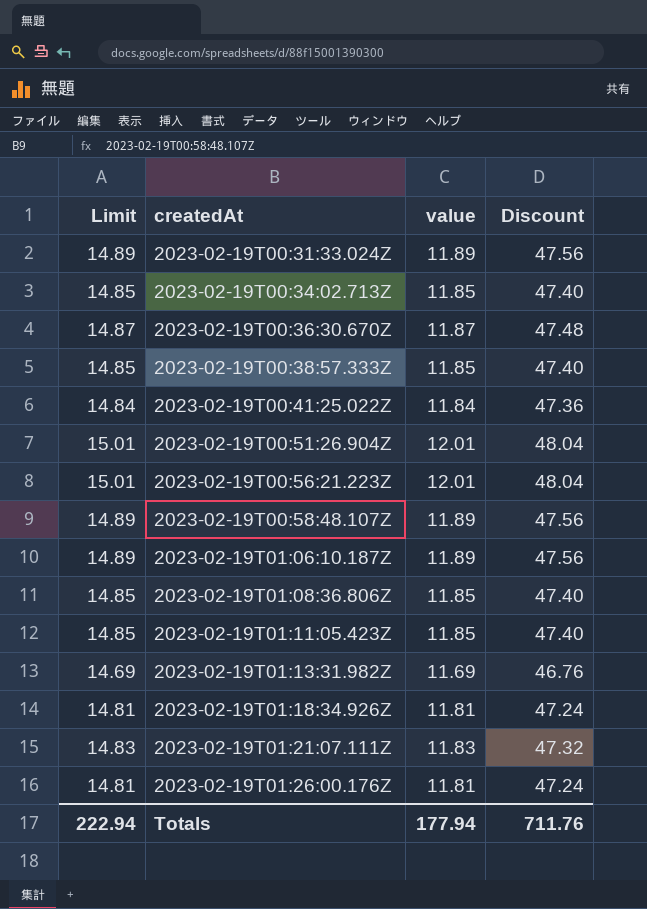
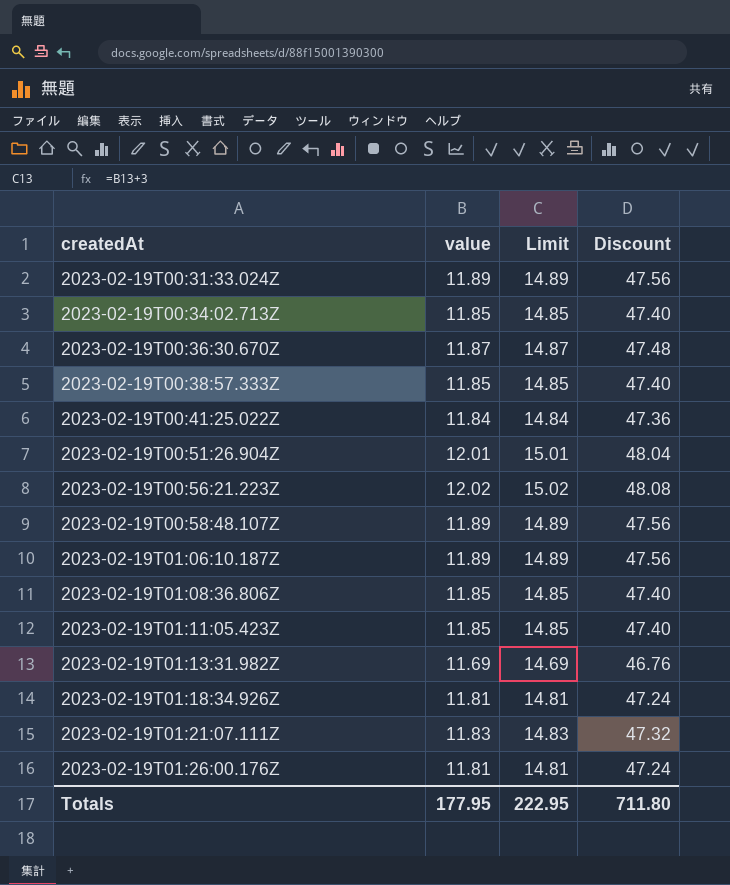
column Limit | position: 1 -> 3
2023-02-19T00:56:21.223Z | value: 12.01 -> 12.02
2023-02-19T00:56:21.223Z | Limit: 15.01 -> 15.02
2023-02-19T00:56:21.223Z | Discount: 48.04 -> 48.08
Totals | value: 177.94 -> 177.95
Totals | Limit: 222.94 -> 222.95
Totals | Discount: 711.76 -> 711.80

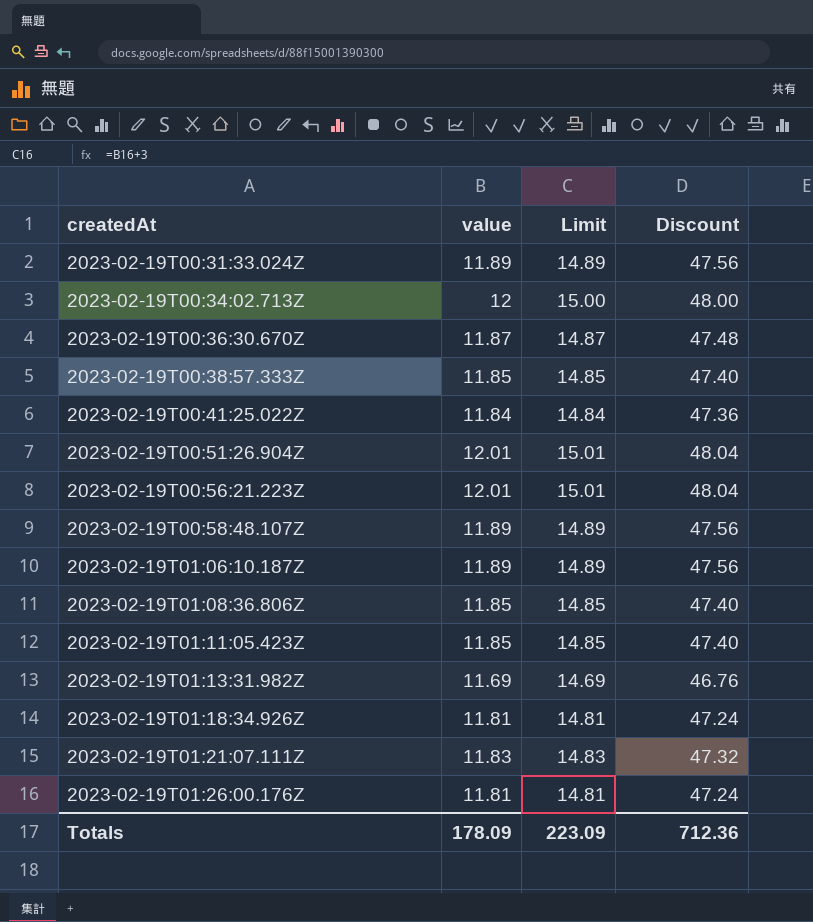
2023-02-19T00:34:02.713Z | value: 11.85 -> 12
2023-02-19T00:34:02.713Z | Limit: 14.85 -> 15.00
2023-02-19T00:34:02.713Z | Discount: 47.40 -> 48.00
2023-02-19T00:56:21.223Z | value: 12.02 -> 12.01
2023-02-19T00:56:21.223Z | Limit: 15.02 -> 15.01
2023-02-19T00:56:21.223Z | Discount: 48.08 -> 48.04
Totals | value: 177.95 -> 178.09
Totals | Limit: 222.95 -> 223.09
Totals | Discount: 711.80 -> 712.36

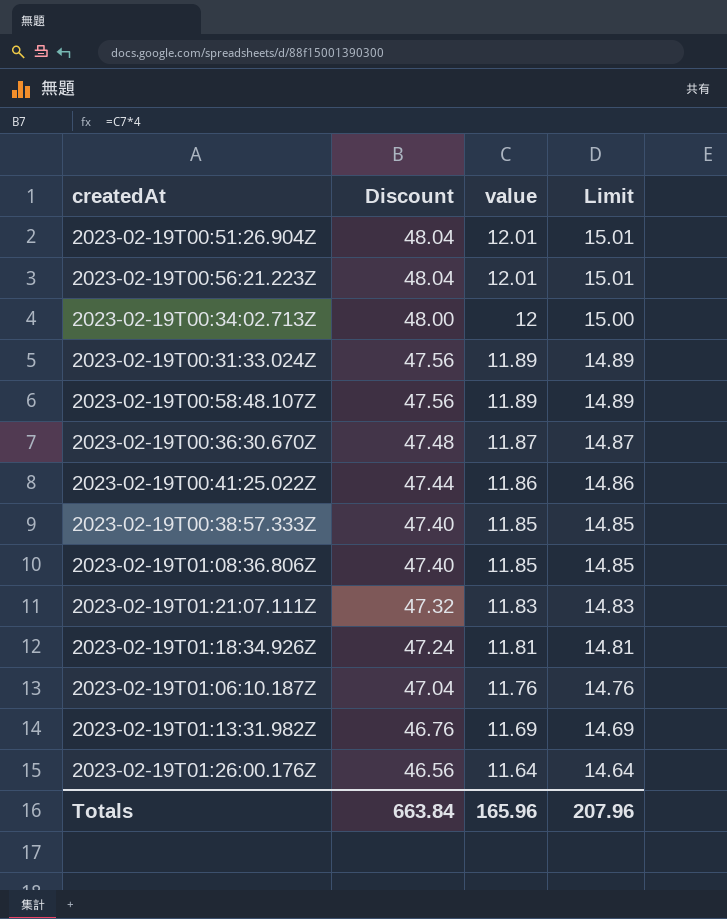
row order: createdAt ascending -> Discount descending
column Discount | position: 4 -> 2
row 2023-02-19T01:11:05.423Z: 11.85 | 14.85 | 47.40 -> none
2023-02-19T00:41:25.022Z | Discount: 47.36 -> 47.44
2023-02-19T00:41:25.022Z | value: 11.84 -> 11.86
2023-02-19T00:41:25.022Z | Limit: 14.84 -> 14.86
2023-02-19T01:06:10.187Z | Discount: 47.56 -> 47.04
2023-02-19T01:06:10.187Z | value: 11.89 -> 11.76
2023-02-19T01:06:10.187Z | Limit: 14.89 -> 14.76
2023-02-19T01:26:00.176Z | Discount: 47.24 -> 46.56
2023-02-19T01:26:00.176Z | value: 11.81 -> 11.64
2023-02-19T01:26:00.176Z | Limit: 14.81 -> 14.64
Totals | Discount: 712.36 -> 663.84
Totals | value: 178.09 -> 165.96
Totals | Limit: 223.09 -> 207.96

